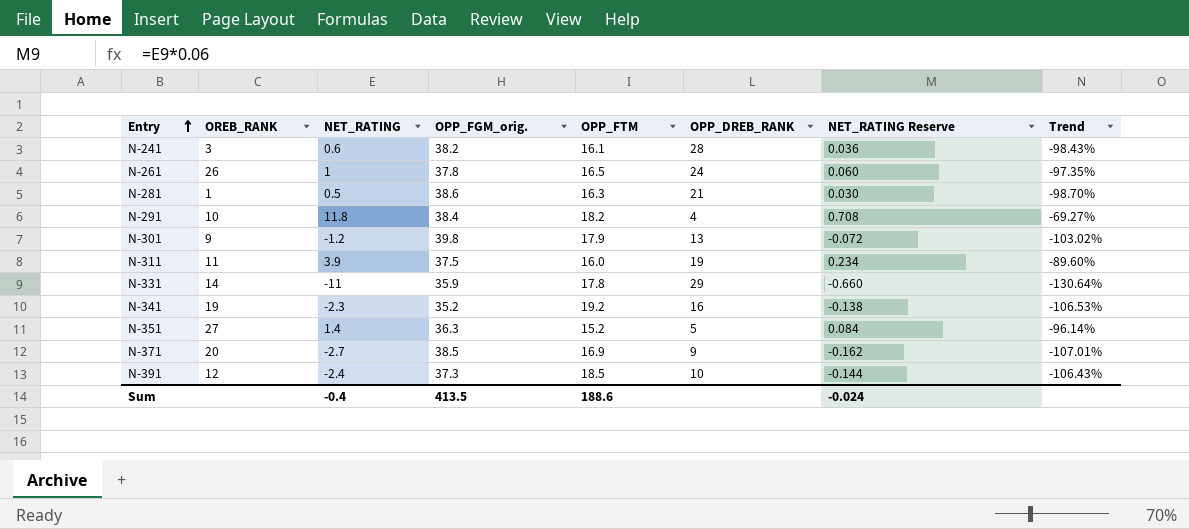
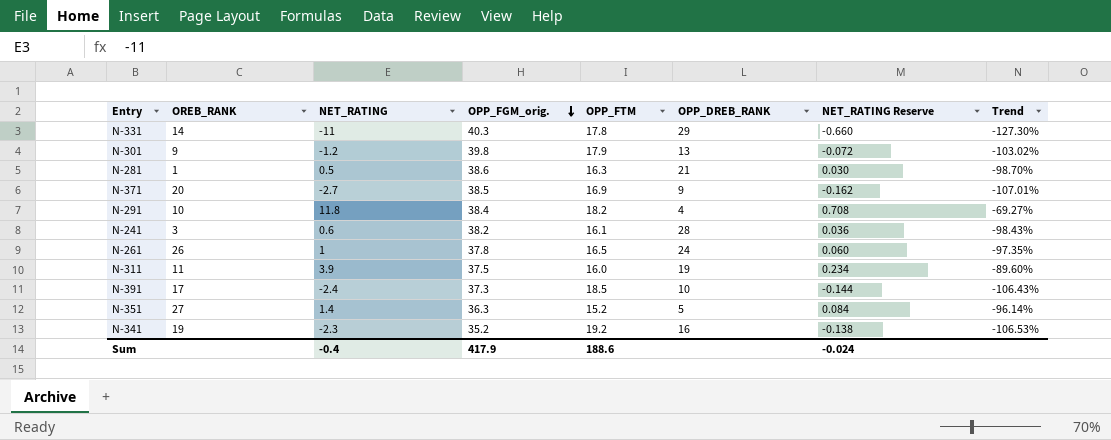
row order: Entry ascending -> OPP_FGM_orig. descending
N-331 | OPP_FGM_orig.: 35.9 -> 40.3
N-331 | Trend: -130.64% -> -127.30%
N-391 | OREB_RANK: 12 -> 17
Sum | OPP_FGM_orig.: 413.5 -> 417.9

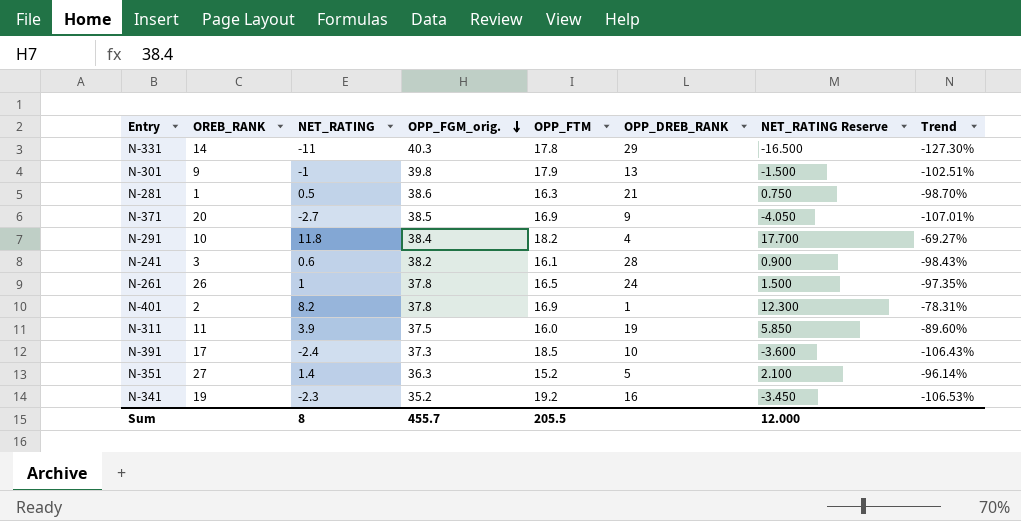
column NET_RATING Reserve | formula: [NET_RATING] * 0.06 -> [NET_RATING] * 1.5
N-301 | NET_RATING: -1.2 -> -1
N-301 | Trend: -103.02% -> -102.51%
row N-401: none -> 2 | 8.2 | 37.8 | 16.9 | 1 | 12.300 | -78.31%
Sum | NET_RATING: -0.4 -> 8
Sum | OPP_FGM_orig.: 417.9 -> 455.7
Sum | OPP_FTM: 188.6 -> 205.5
Sum | NET_RATING Reserve: -0.024 -> 12.000

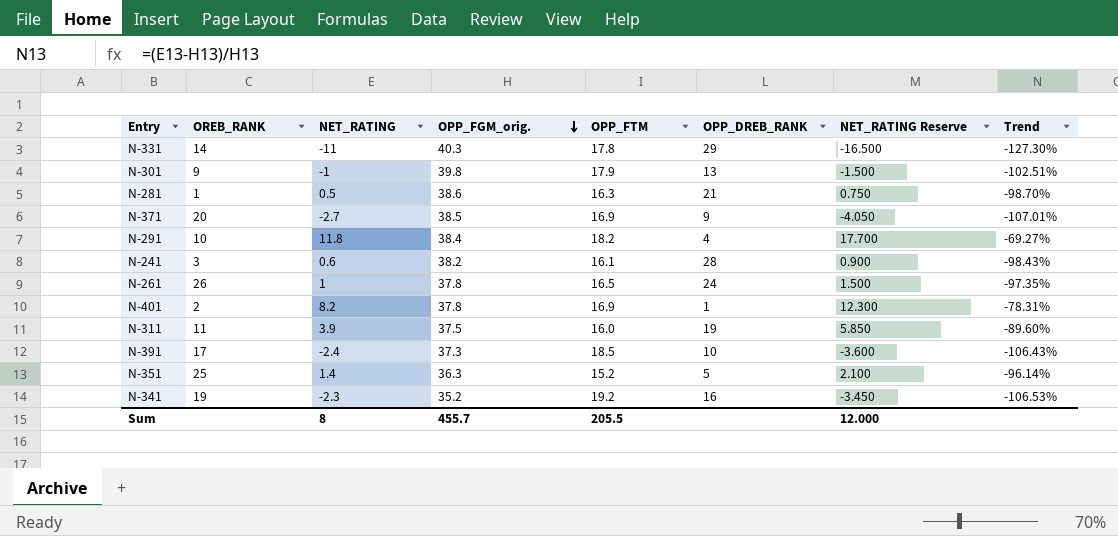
N-351 | OREB_RANK: 27 -> 25

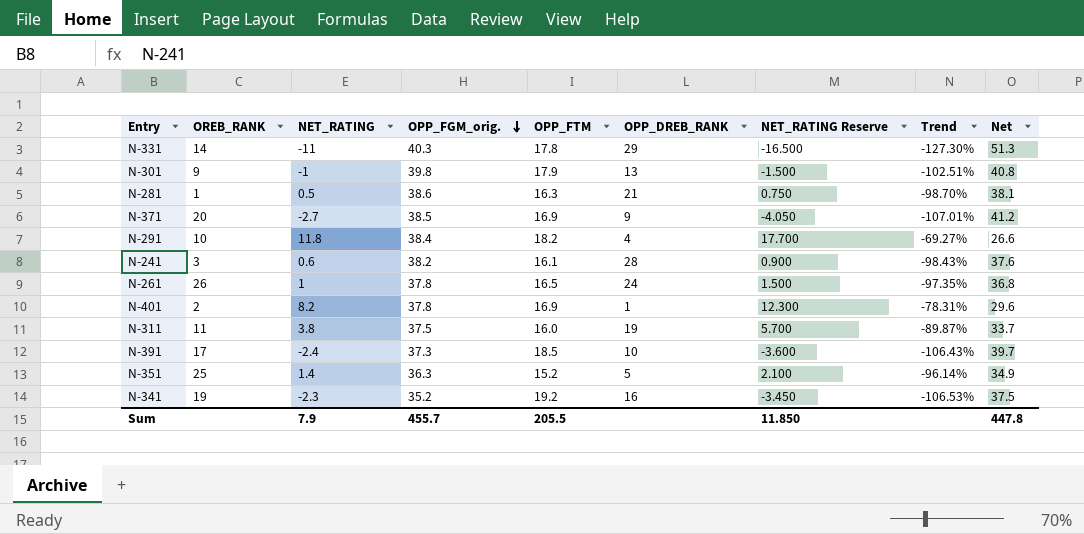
column Net | formula: none -> [OPP_FGM_orig.] - [NET_RATING]
N-311 | NET_RATING: 3.9 -> 3.8
N-311 | NET_RATING Reserve: 5.850 -> 5.700
N-311 | Trend: -89.60% -> -89.87%
Sum | NET_RATING: 8 -> 7.9
Sum | NET_RATING Reserve: 12.000 -> 11.850

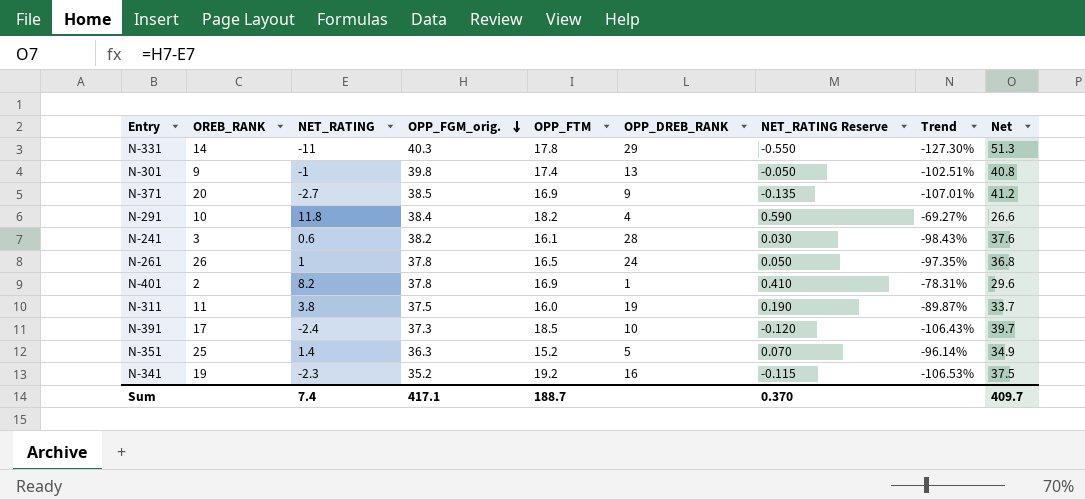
column NET_RATING Reserve | formula: [NET_RATING] * 1.5 -> [NET_RATING] * 0.05
row N-281: 1 | 0.5 | 38.6 | 16.3 | 21 | 0.750 | -98.70% | 38.1 -> none
N-301 | OPP_FTM: 17.9 -> 17.4
Sum | NET_RATING: 7.9 -> 7.4
Sum | OPP_FGM_orig.: 455.7 -> 417.1
Sum | OPP_FTM: 205.5 -> 188.7
Sum | NET_RATING Reserve: 11.850 -> 0.370
Sum | Net: 447.8 -> 409.7

